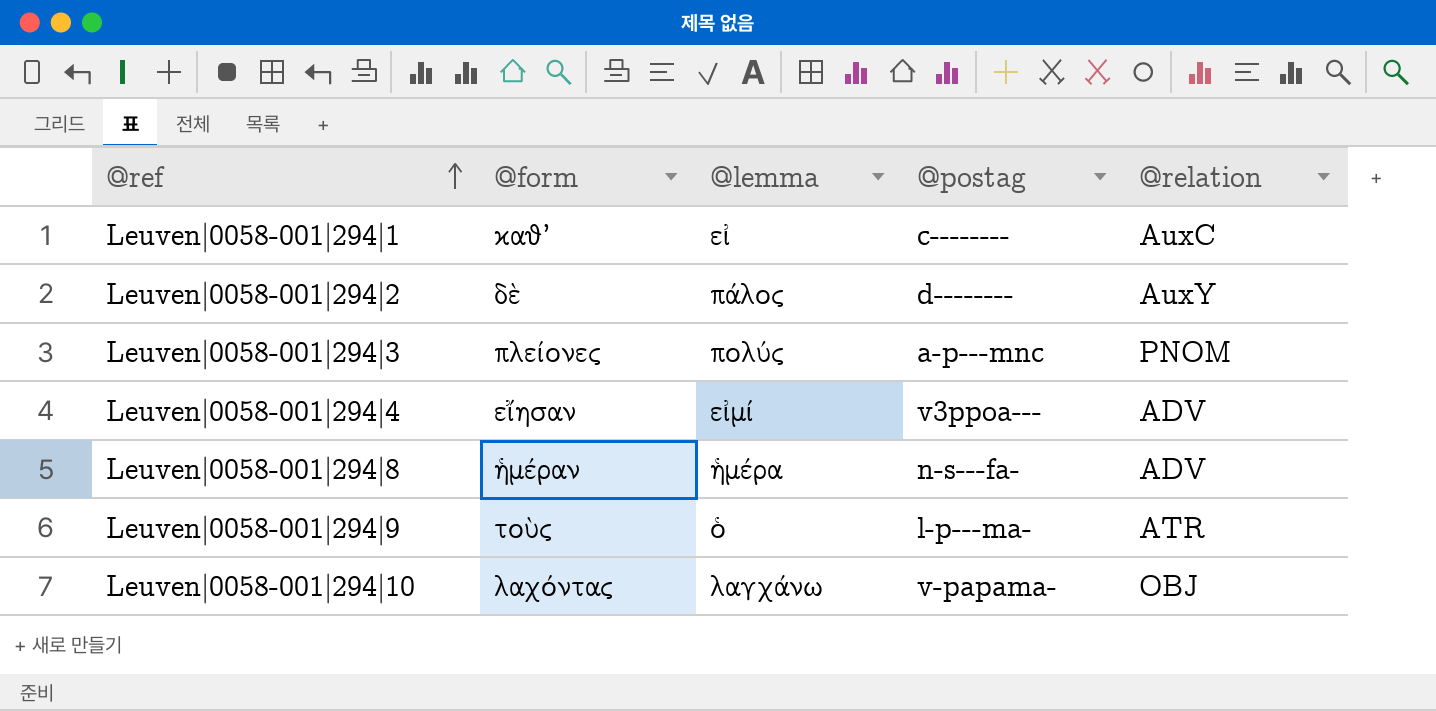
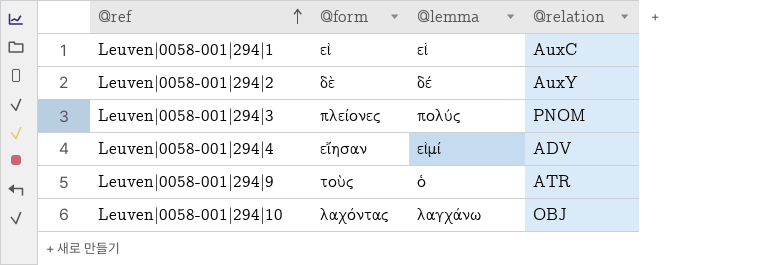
column @postag | position: 4 -> none
row Leuven|0058-001|294|8: ἡμέραν | ἡμέρα | n-s---fa- | ADV -> none
Leuven|0058-001|294|1 | @form: καθ’ -> εἰ
Leuven|0058-001|294|2 | @lemma: πάλος -> δέ

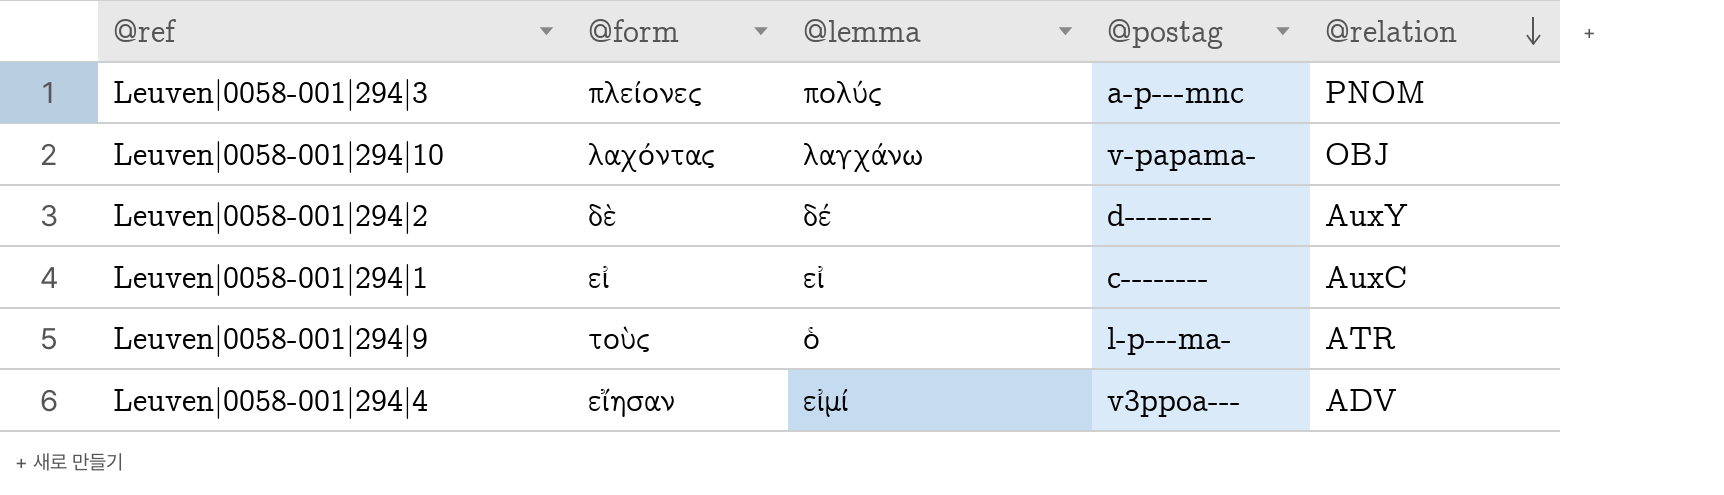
row order: @ref ascending -> @relation descending
column @postag | position: none -> 4

